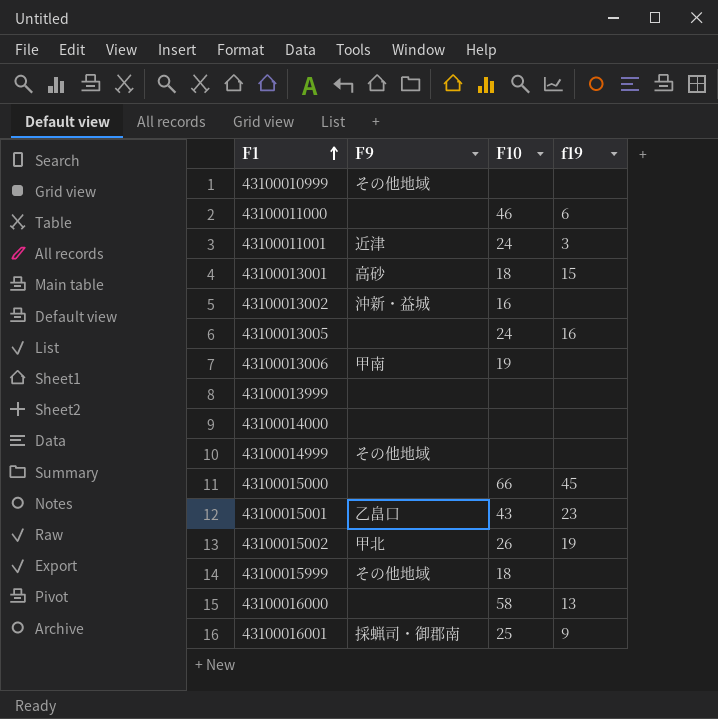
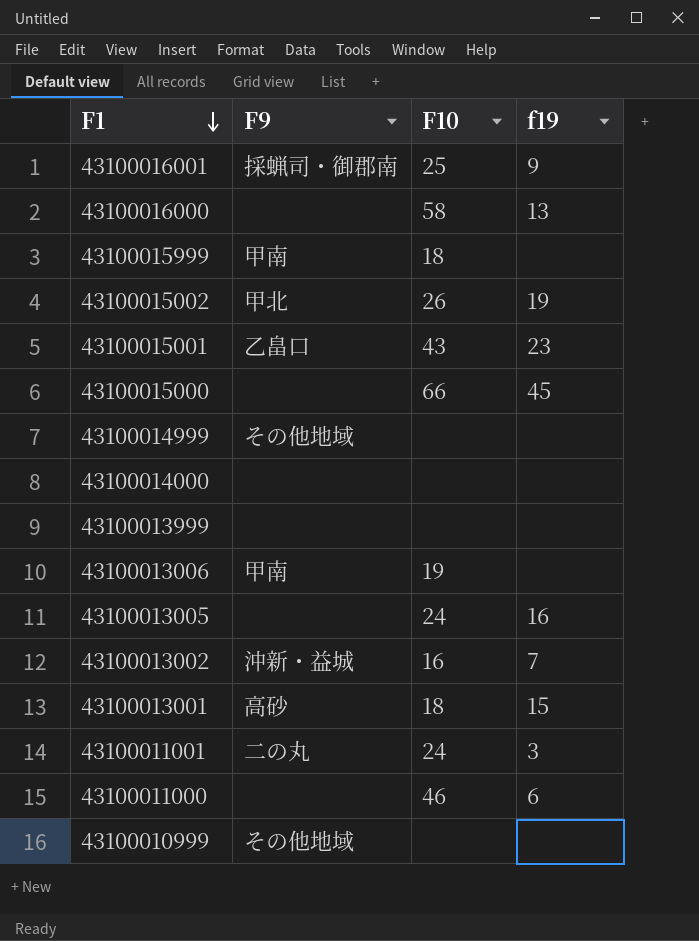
row order: F1 ascending -> F1 descending
43100015999 | F9: その他地域 -> 甲南
43100013002 | f19: none -> 7
43100011001 | F9: 近津 -> 二の丸

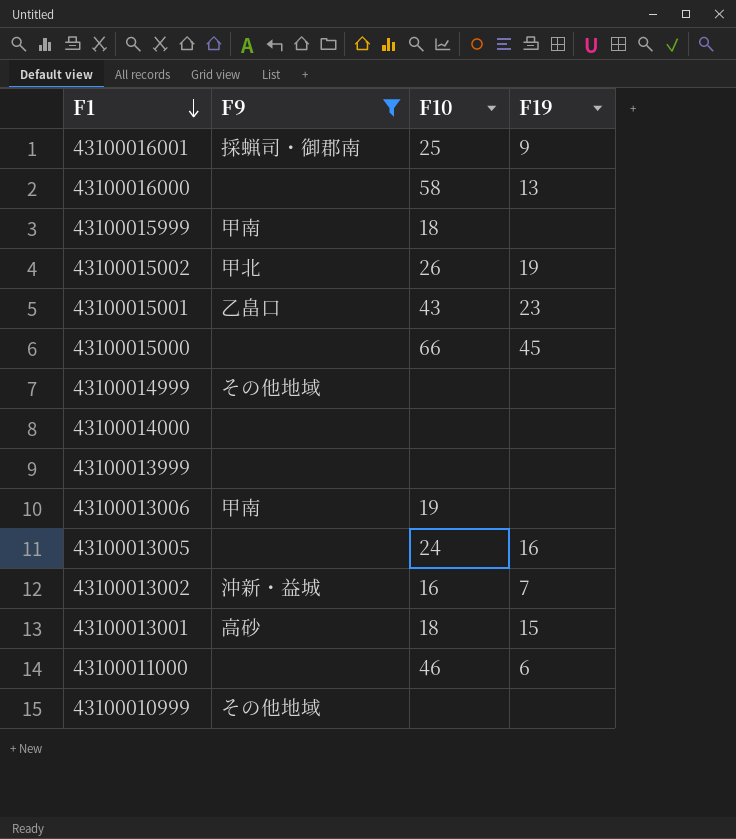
filter: none -> F9 != 二の丸
column name: f19 -> F19

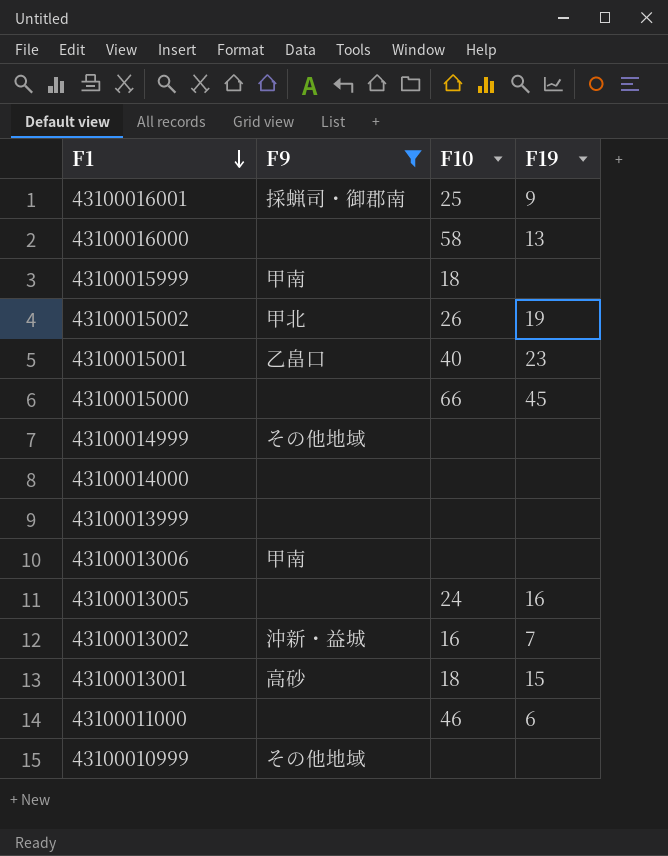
43100015001 | F10: 43 -> 40
43100013006 | F10: 19 -> none

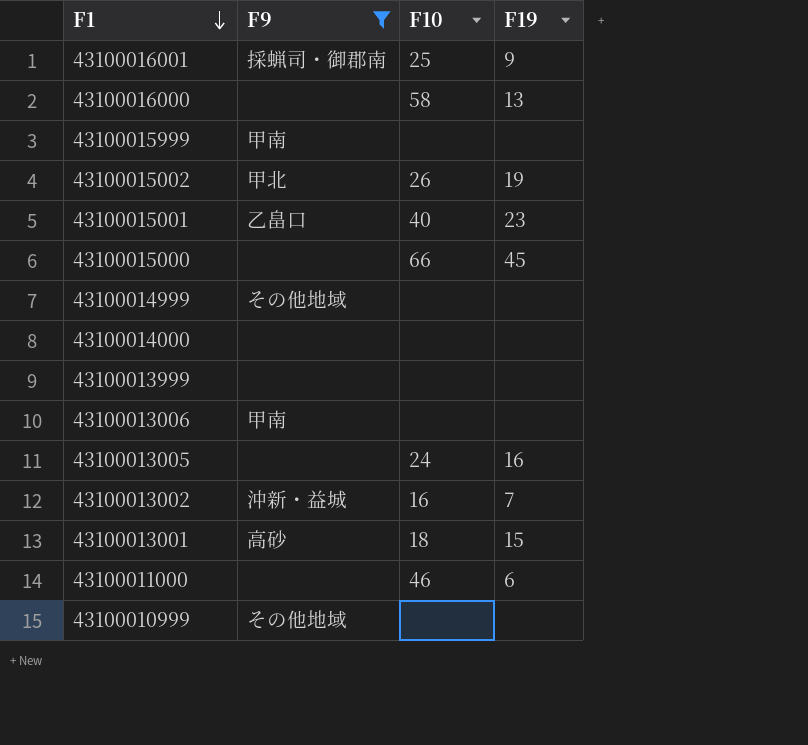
43100015999 | F10: 18 -> none

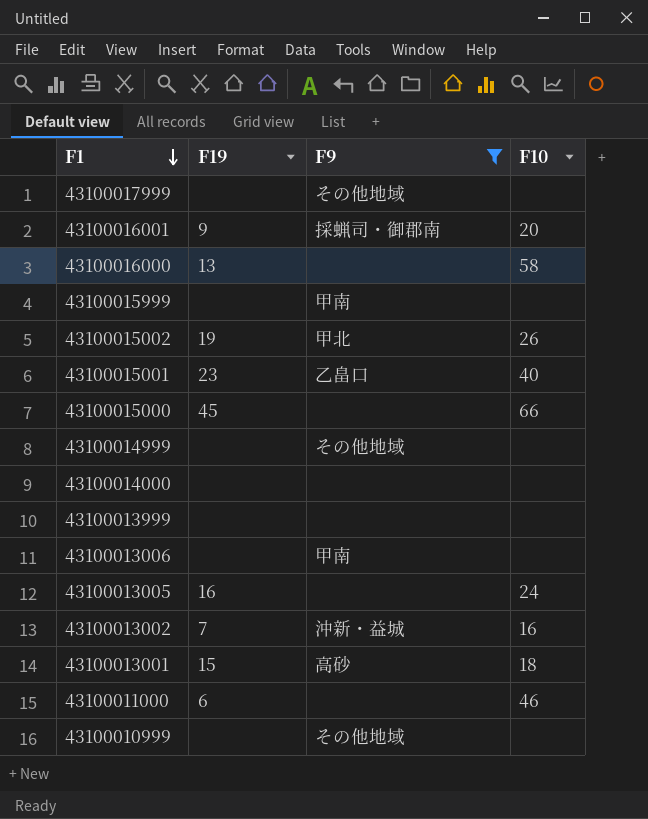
column F19 | position: 4 -> 2
row 43100017999: none -> none | その他地域 | none
43100016001 | F10: 25 -> 20

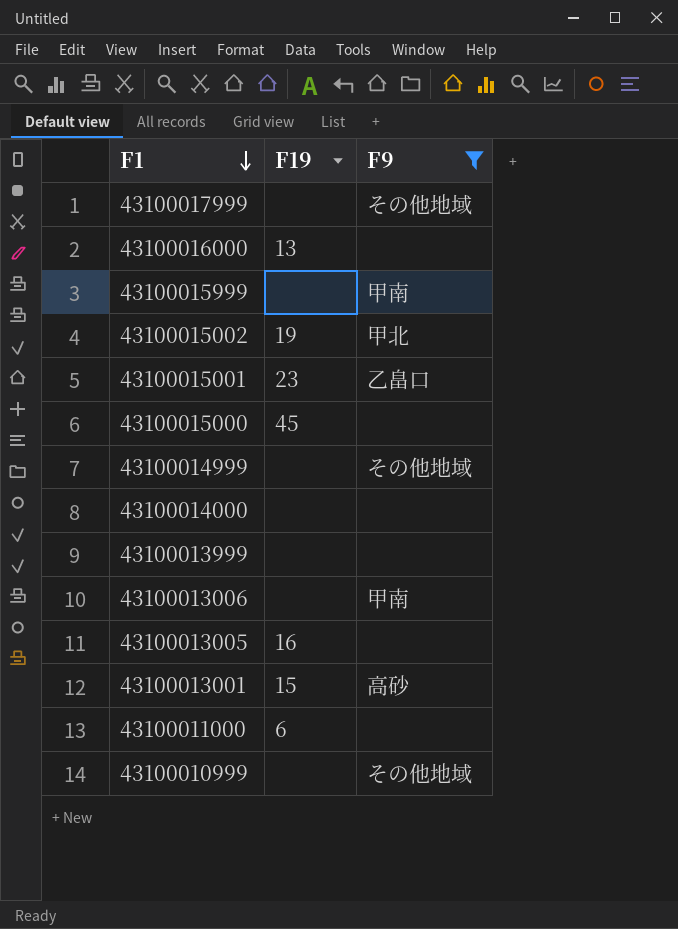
column F10 | position: 4 -> none
row 43100016001: 9 | 採蝋司・御郡南 | 20 -> none
row 43100013002: 7 | 沖新・益城 | 16 -> none

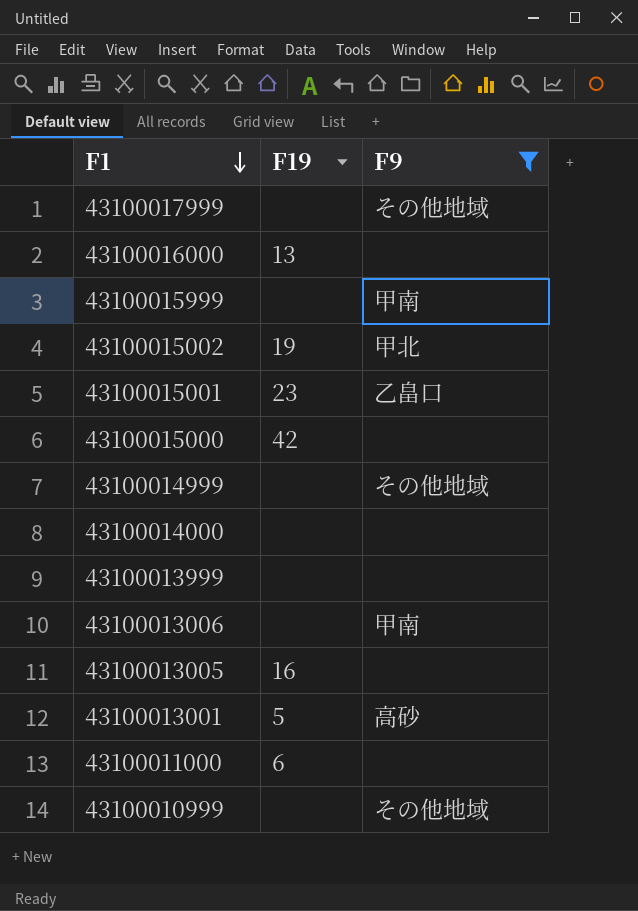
43100015000 | F19: 45 -> 42
43100013001 | F19: 15 -> 5

